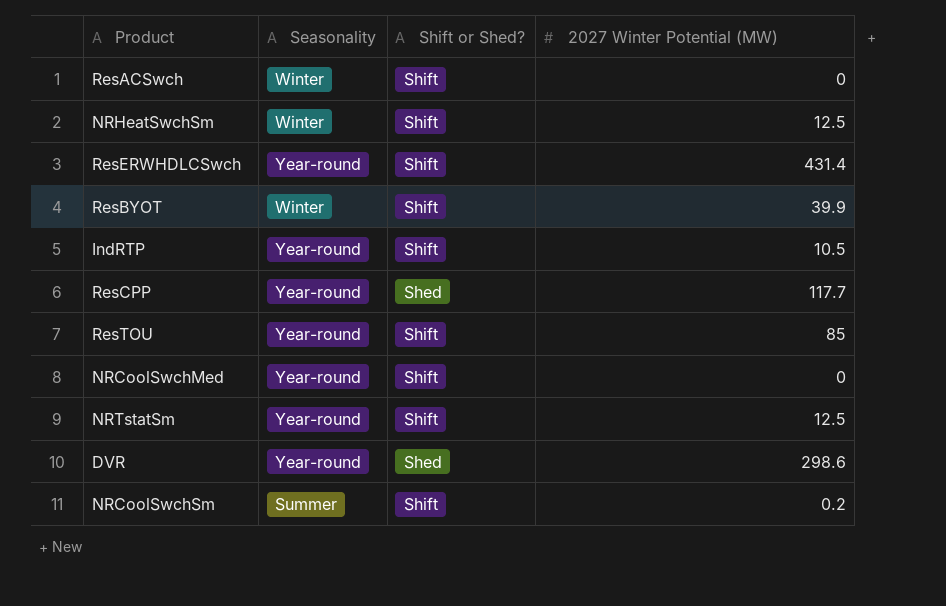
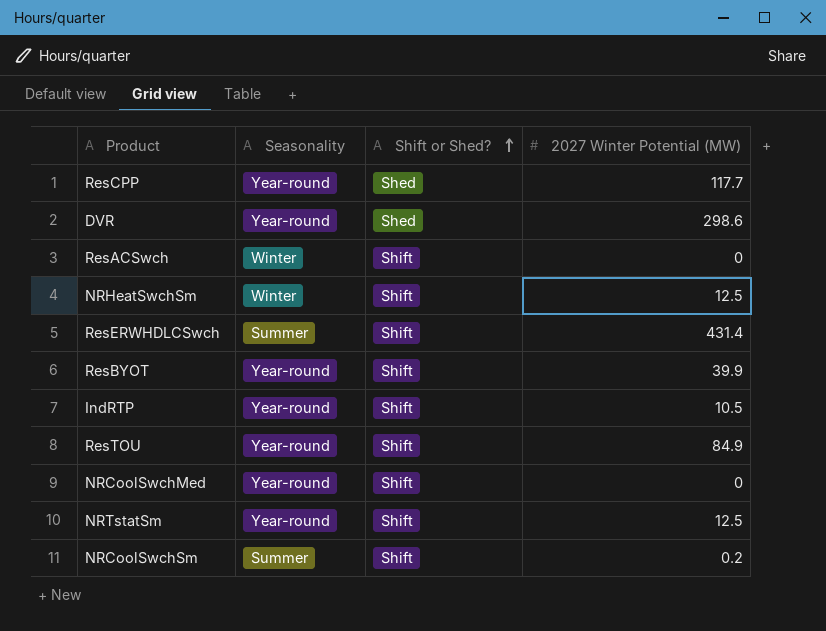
row order: none -> Shift or Shed? ascending
ResERWHDLCSwch | Seasonality: Year-round -> Summer
ResBYOT | Seasonality: Winter -> Year-round
ResTOU | 2027 Winter Potential (MW): 85 -> 84.9

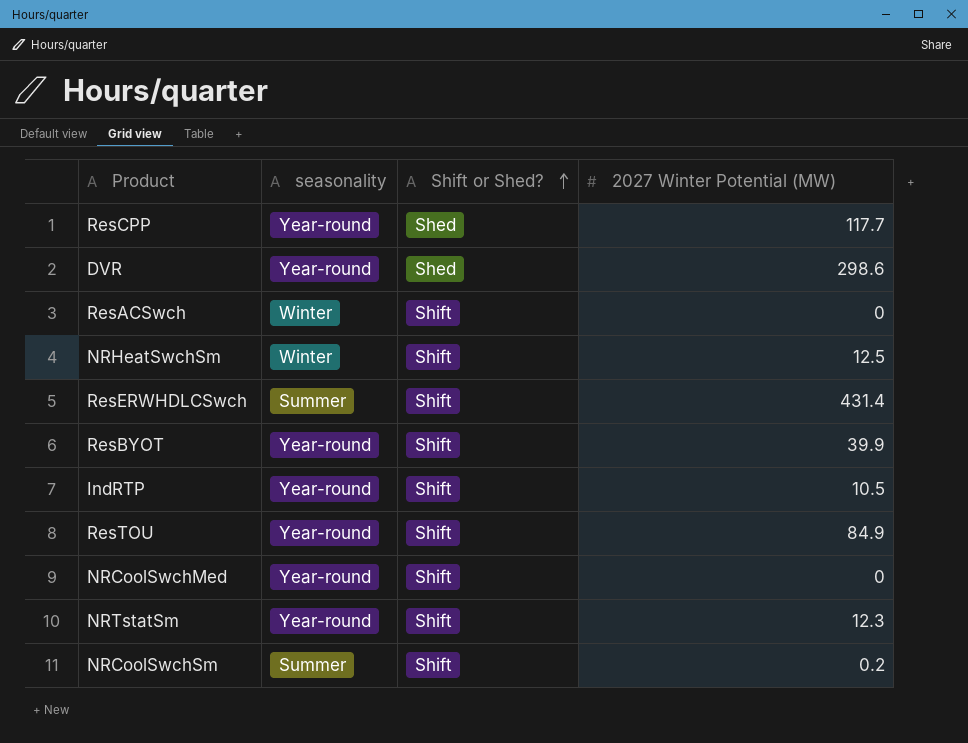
column name: Seasonality -> seasonality
NRTstatSm | 2027 Winter Potential (MW): 12.5 -> 12.3

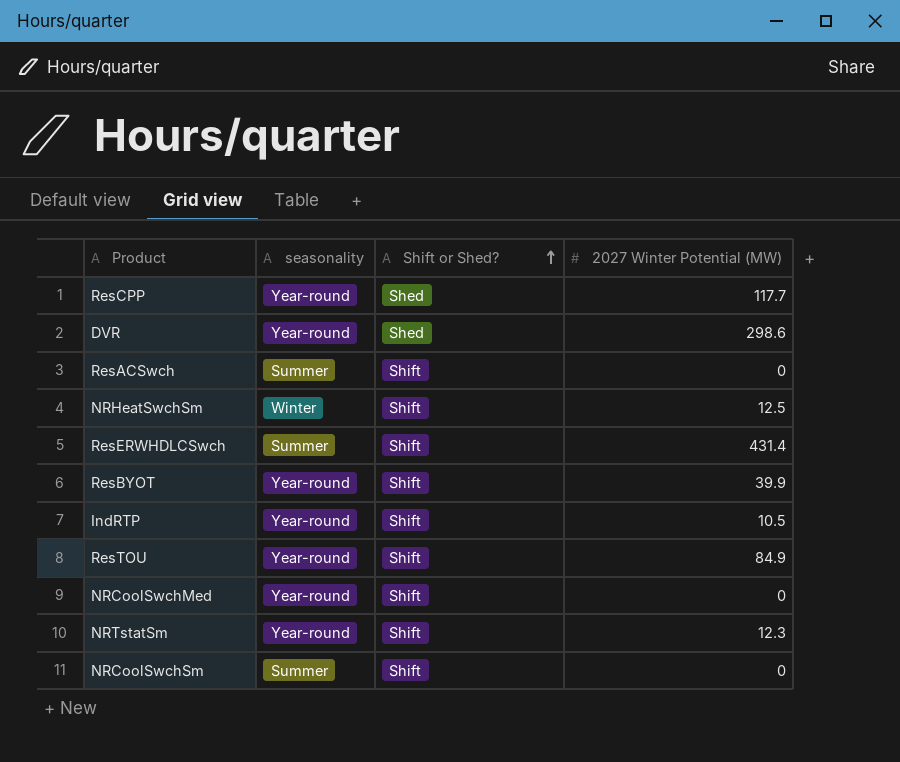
ResACSwch | seasonality: Winter -> Summer
NRCoolSwchSm | 2027 Winter Potential (MW): 0.2 -> 0

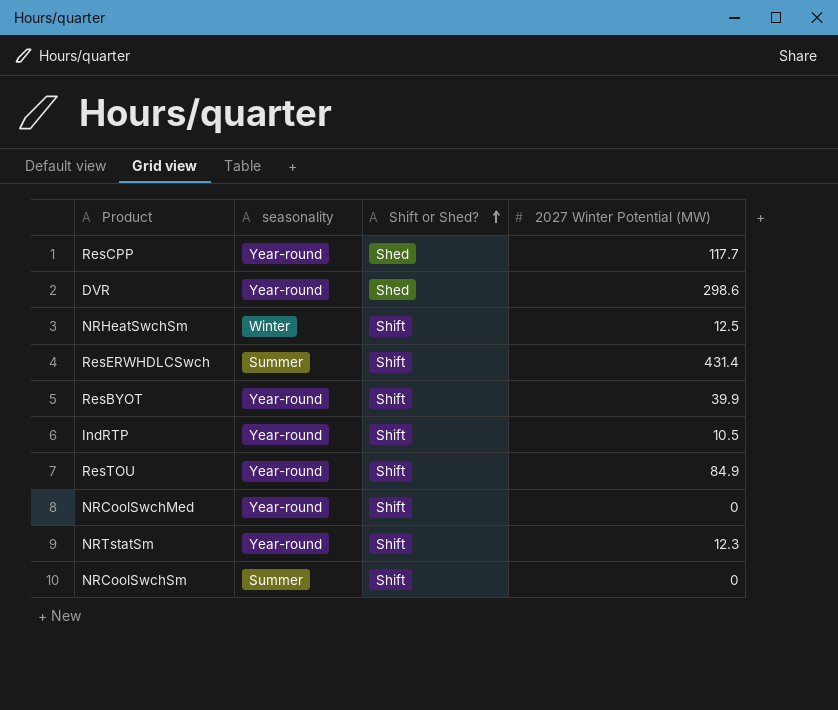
row ResACSwch: Summer | Shift | 0 -> none

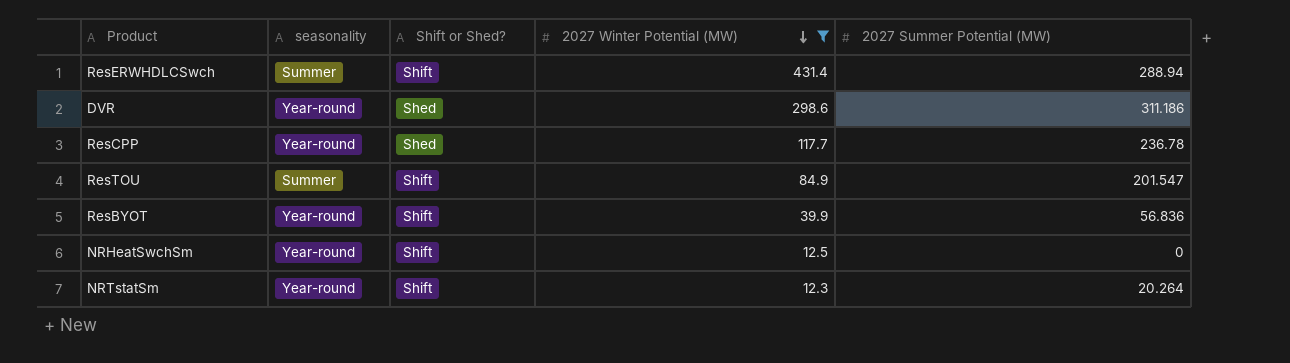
filter: none -> 2027 Winter Potential (MW) >= 12.3
row order: Shift or Shed? ascending -> 2027 Winter Potential (MW) descending
column 2027 Summer Potential (MW) | position: none -> 5
ResTOU | seasonality: Year-round -> Summer
NRHeatSwchSm | seasonality: Winter -> Year-round

